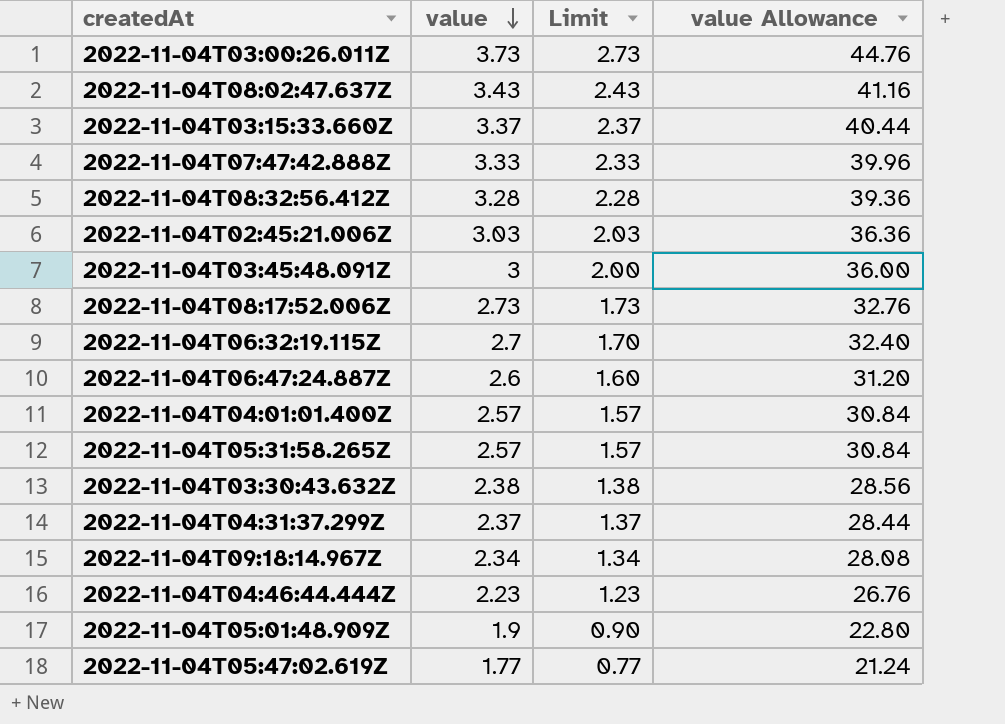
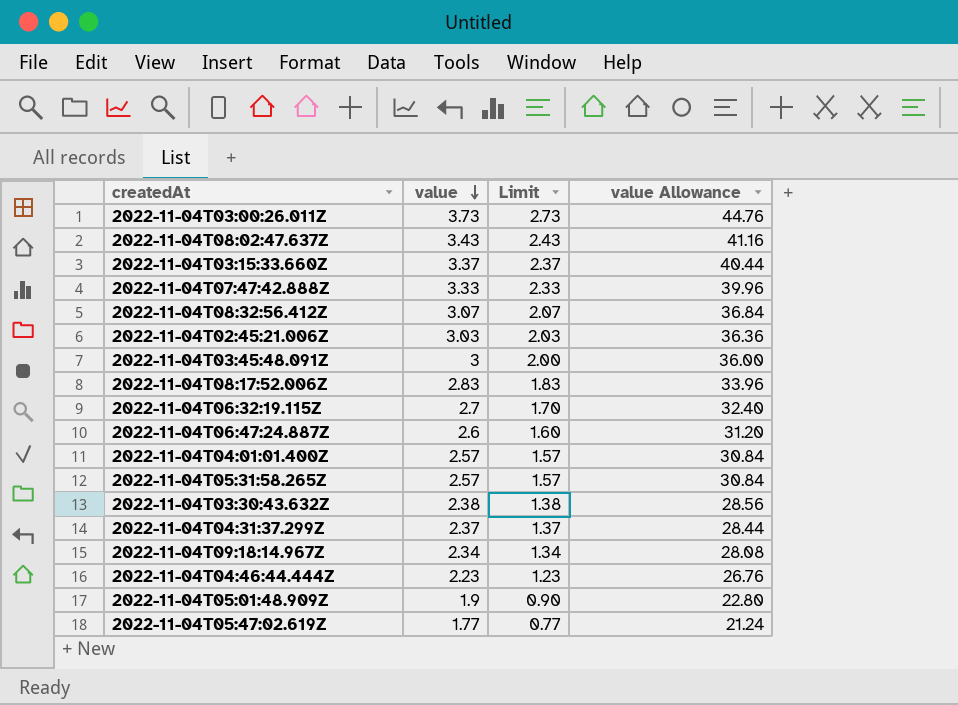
2022-11-04T08:32:56.412Z | value: 3.28 -> 3.07
2022-11-04T08:32:56.412Z | Limit: 2.28 -> 2.07
2022-11-04T08:32:56.412Z | value Allowance: 39.36 -> 36.84
2022-11-04T08:17:52.006Z | value: 2.73 -> 2.83
2022-11-04T08:17:52.006Z | Limit: 1.73 -> 1.83
2022-11-04T08:17:52.006Z | value Allowance: 32.76 -> 33.96

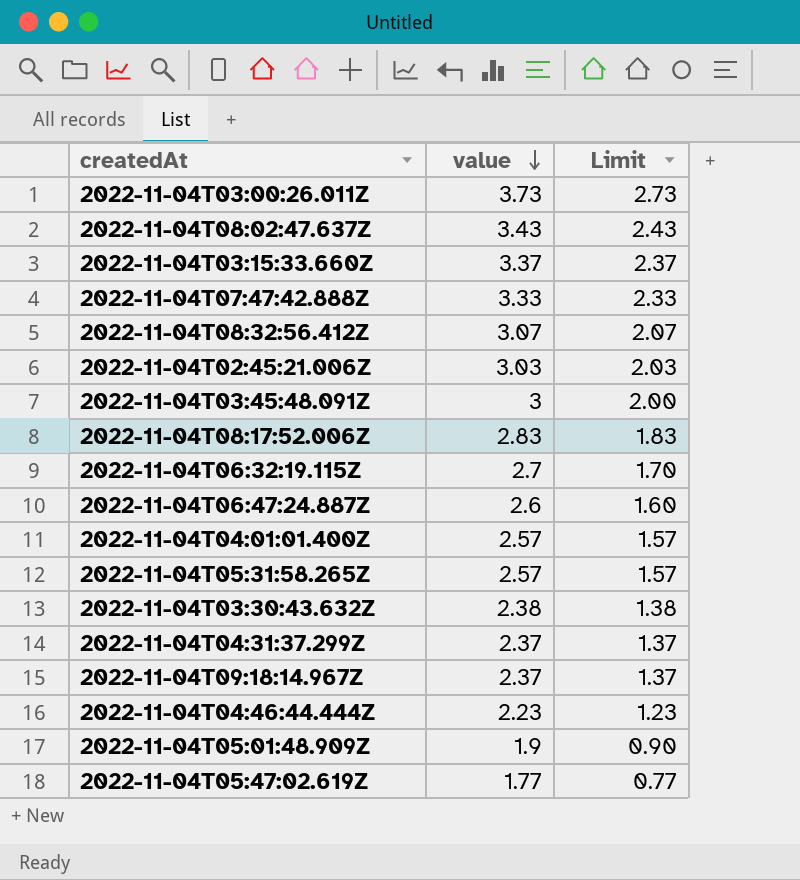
column value Allowance | formula: [value] * 12 -> none
2022-11-04T09:18:14.967Z | value: 2.34 -> 2.37
2022-11-04T09:18:14.967Z | Limit: 1.34 -> 1.37

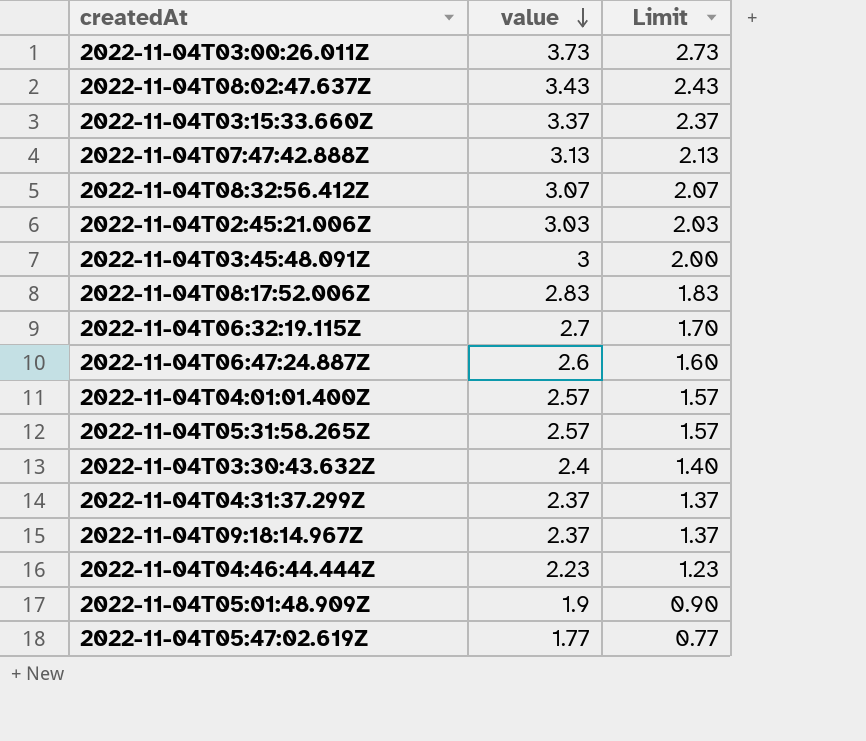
2022-11-04T07:47:42.888Z | value: 3.33 -> 3.13
2022-11-04T07:47:42.888Z | Limit: 2.33 -> 2.13
2022-11-04T03:30:43.632Z | value: 2.38 -> 2.4
2022-11-04T03:30:43.632Z | Limit: 1.38 -> 1.40

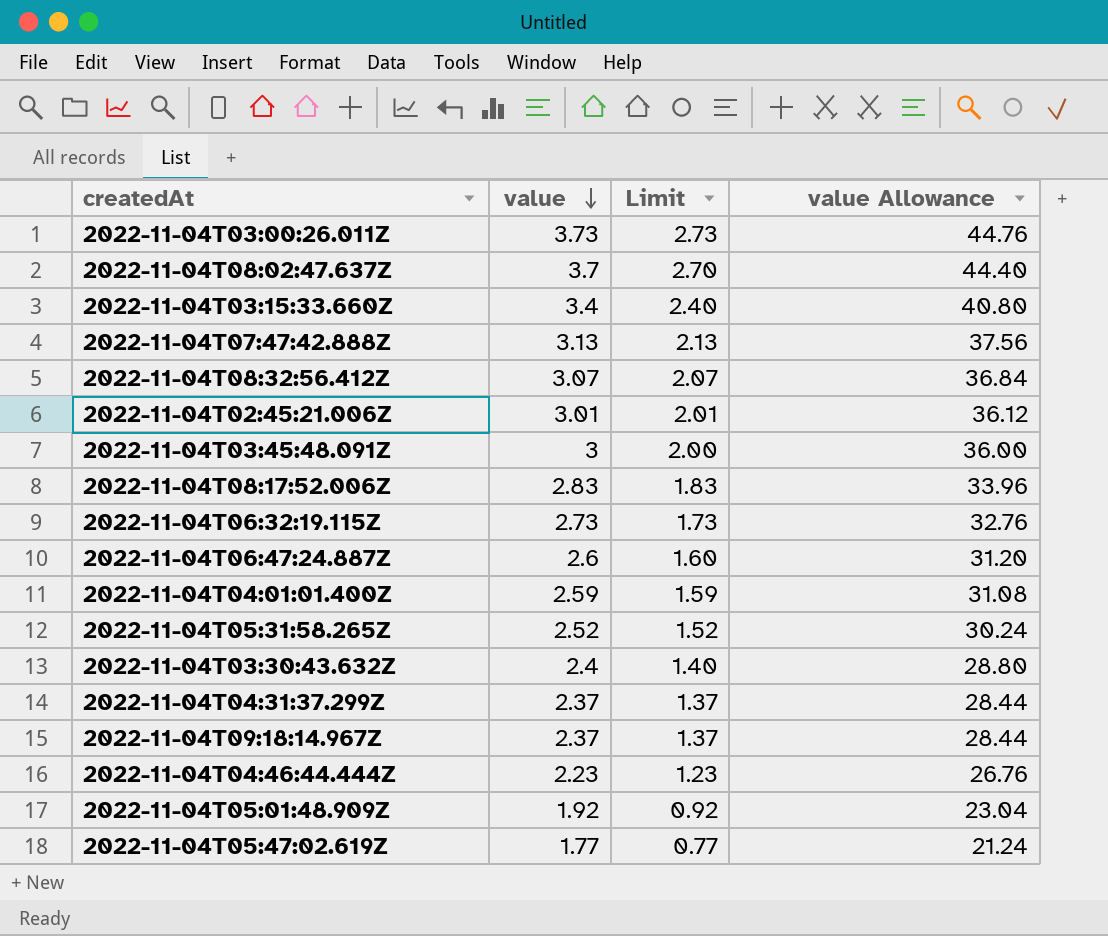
column value Allowance | formula: none -> [value] * 12
2022-11-04T08:02:47.637Z | value: 3.43 -> 3.7
2022-11-04T08:02:47.637Z | Limit: 2.43 -> 2.70
2022-11-04T03:15:33.660Z | value: 3.37 -> 3.4
2022-11-04T03:15:33.660Z | Limit: 2.37 -> 2.40
2022-11-04T02:45:21.006Z | value: 3.03 -> 3.01
2022-11-04T02:45:21.006Z | Limit: 2.03 -> 2.01
2022-11-04T06:32:19.115Z | value: 2.7 -> 2.73
2022-11-04T06:32:19.115Z | Limit: 1.70 -> 1.73
2022-11-04T04:01:01.400Z | value: 2.57 -> 2.59
2022-11-04T04:01:01.400Z | Limit: 1.57 -> 1.59
2022-11-04T05:31:58.265Z | value: 2.57 -> 2.52
2022-11-04T05:31:58.265Z | Limit: 1.57 -> 1.52
2022-11-04T05:01:48.909Z | value: 1.9 -> 1.92
2022-11-04T05:01:48.909Z | Limit: 0.90 -> 0.92

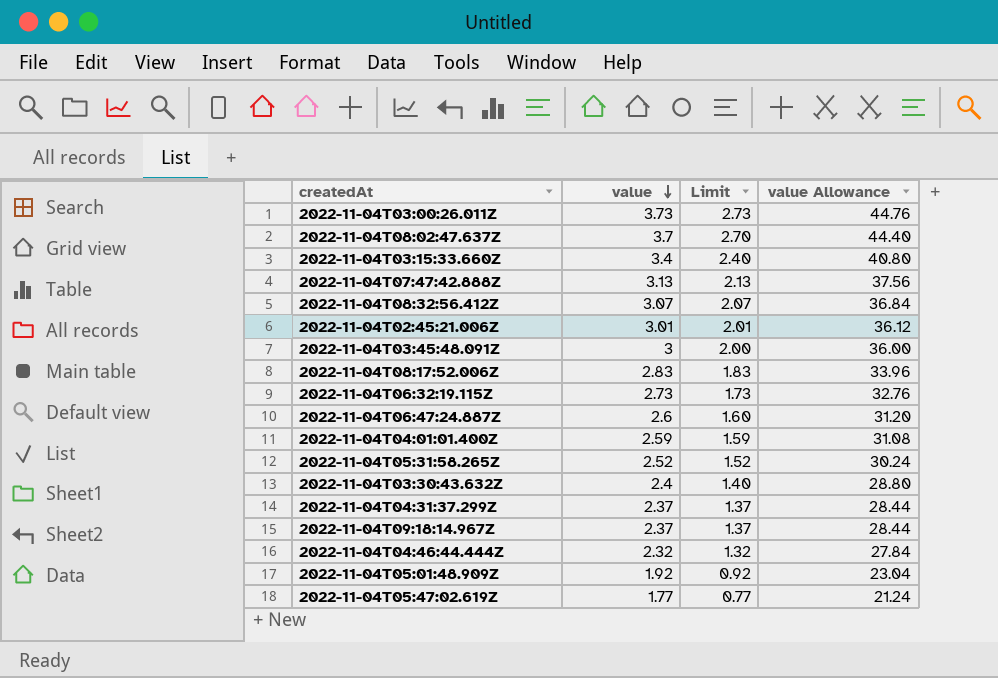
2022-11-04T04:46:44.444Z | value: 2.23 -> 2.32
2022-11-04T04:46:44.444Z | Limit: 1.23 -> 1.32
2022-11-04T04:46:44.444Z | value Allowance: 26.76 -> 27.84

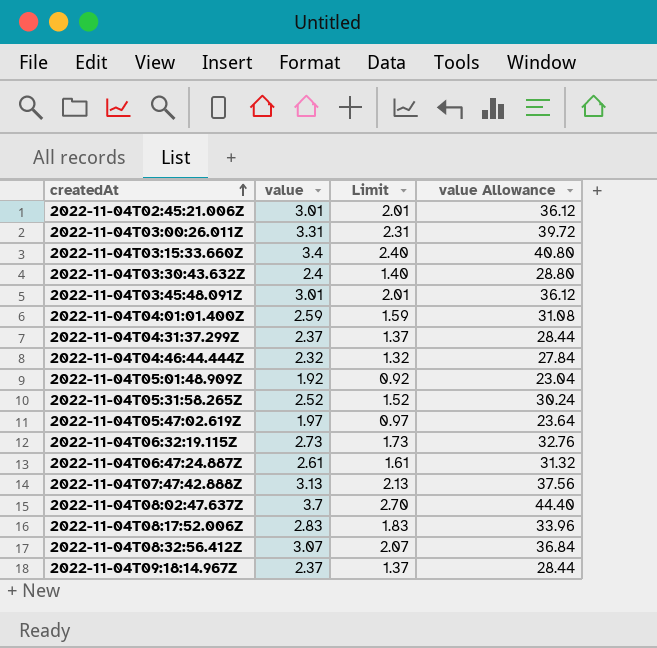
row order: value descending -> createdAt ascending
2022-11-04T03:00:26.011Z | value: 3.73 -> 3.31
2022-11-04T03:00:26.011Z | Limit: 2.73 -> 2.31
2022-11-04T03:00:26.011Z | value Allowance: 44.76 -> 39.72
2022-11-04T03:45:48.091Z | value: 3 -> 3.01
2022-11-04T03:45:48.091Z | Limit: 2.00 -> 2.01
2022-11-04T03:45:48.091Z | value Allowance: 36.00 -> 36.12
2022-11-04T05:47:02.619Z | value: 1.77 -> 1.97
2022-11-04T05:47:02.619Z | Limit: 0.77 -> 0.97
2022-11-04T05:47:02.619Z | value Allowance: 21.24 -> 23.64
2022-11-04T06:47:24.887Z | value: 2.6 -> 2.61
2022-11-04T06:47:24.887Z | Limit: 1.60 -> 1.61
2022-11-04T06:47:24.887Z | value Allowance: 31.20 -> 31.32

